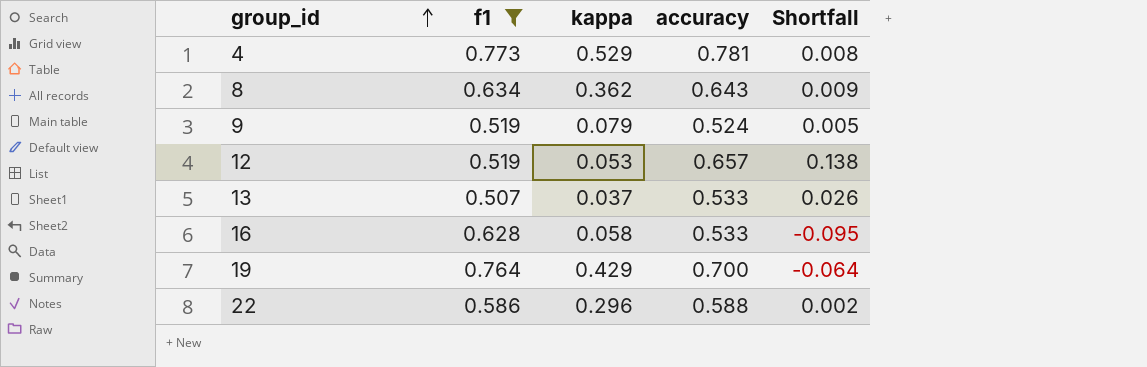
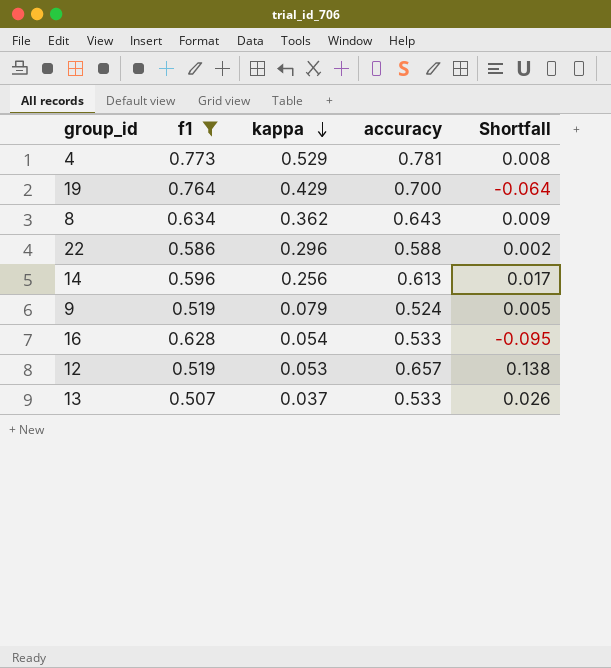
row order: group_id ascending -> kappa descending
row 14: none -> 0.596 | 0.256 | 0.613 | 0.017
16 | kappa: 0.058 -> 0.054

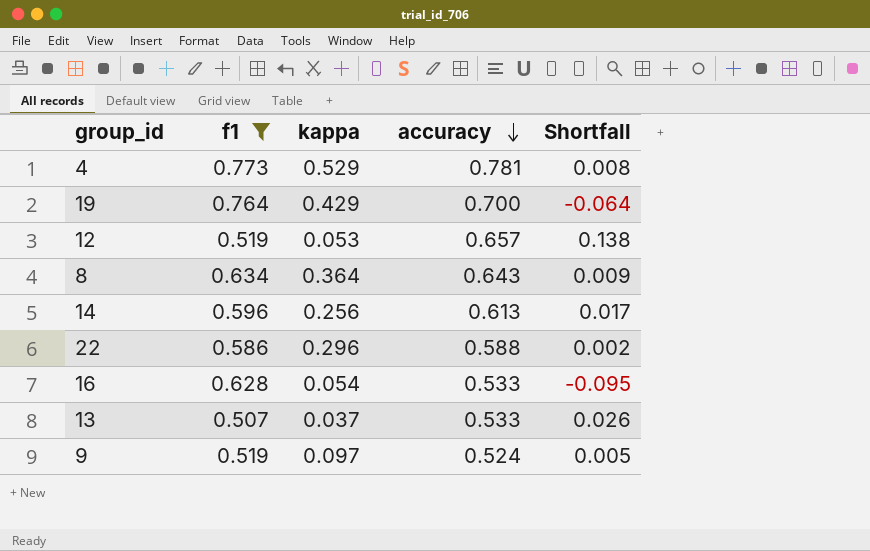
row order: kappa descending -> accuracy descending
8 | kappa: 0.362 -> 0.364
9 | kappa: 0.079 -> 0.097

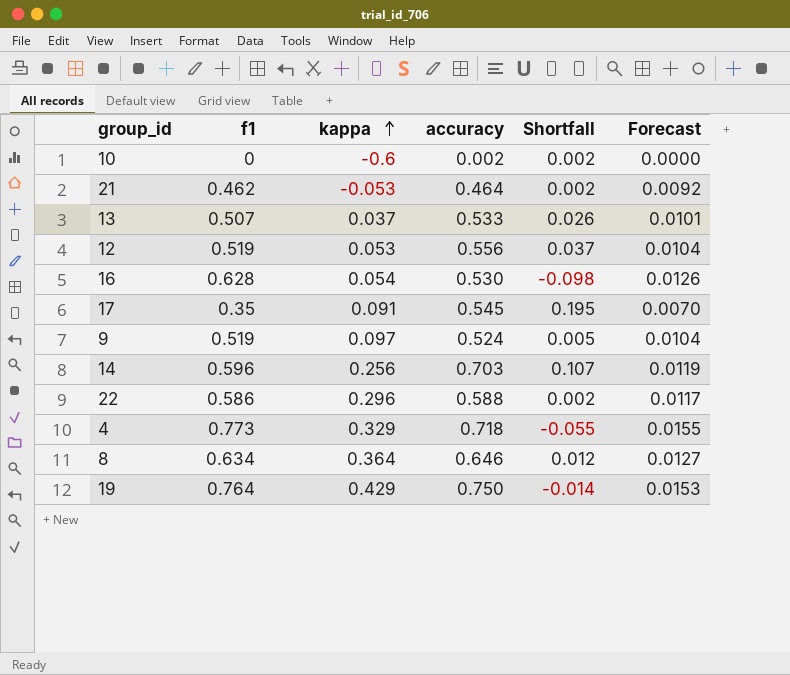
filter: f1 >= 0.507 -> none
row order: accuracy descending -> kappa ascending
column Forecast | formula: none -> [f1] * 0.02
12 | accuracy: 0.657 -> 0.556
12 | Shortfall: 0.138 -> 0.037
16 | accuracy: 0.533 -> 0.530
16 | Shortfall: -0.095 -> -0.098
14 | accuracy: 0.613 -> 0.703
14 | Shortfall: 0.017 -> 0.107
4 | kappa: 0.529 -> 0.329
4 | accuracy: 0.781 -> 0.718
4 | Shortfall: 0.008 -> -0.055
8 | accuracy: 0.643 -> 0.646
8 | Shortfall: 0.009 -> 0.012
19 | accuracy: 0.700 -> 0.750
19 | Shortfall: -0.064 -> -0.014

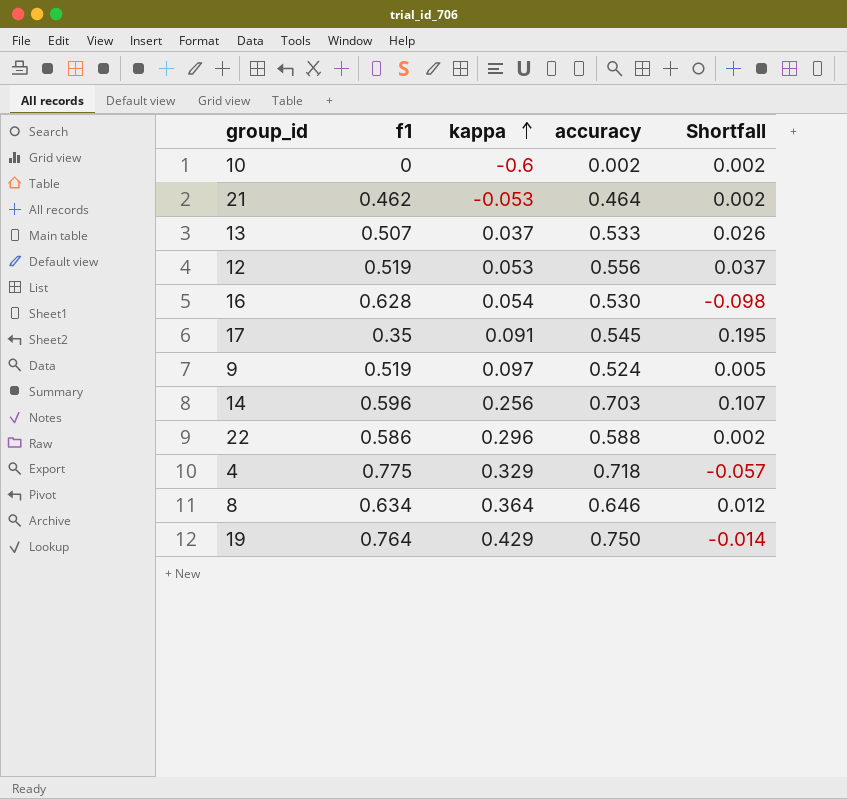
column Forecast | formula: [f1] * 0.02 -> none
4 | f1: 0.773 -> 0.775
4 | Shortfall: -0.055 -> -0.057

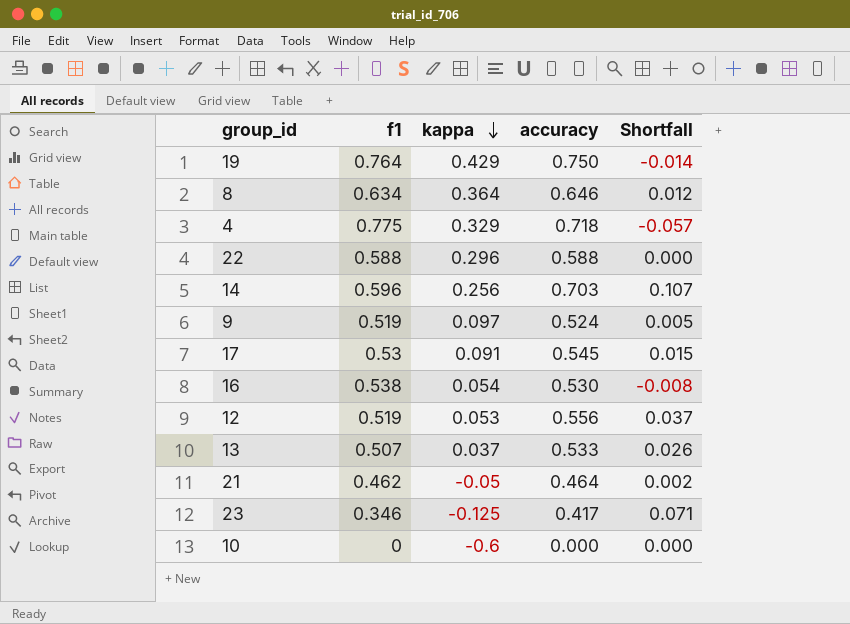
row order: kappa ascending -> kappa descending
22 | f1: 0.586 -> 0.588
22 | Shortfall: 0.002 -> 0.000
17 | f1: 0.35 -> 0.53
17 | Shortfall: 0.195 -> 0.015
16 | f1: 0.628 -> 0.538
16 | Shortfall: -0.098 -> -0.008
21 | kappa: -0.053 -> -0.05
row 23: none -> 0.346 | -0.125 | 0.417 | 0.071
10 | accuracy: 0.002 -> 0.000
10 | Shortfall: 0.002 -> 0.000

